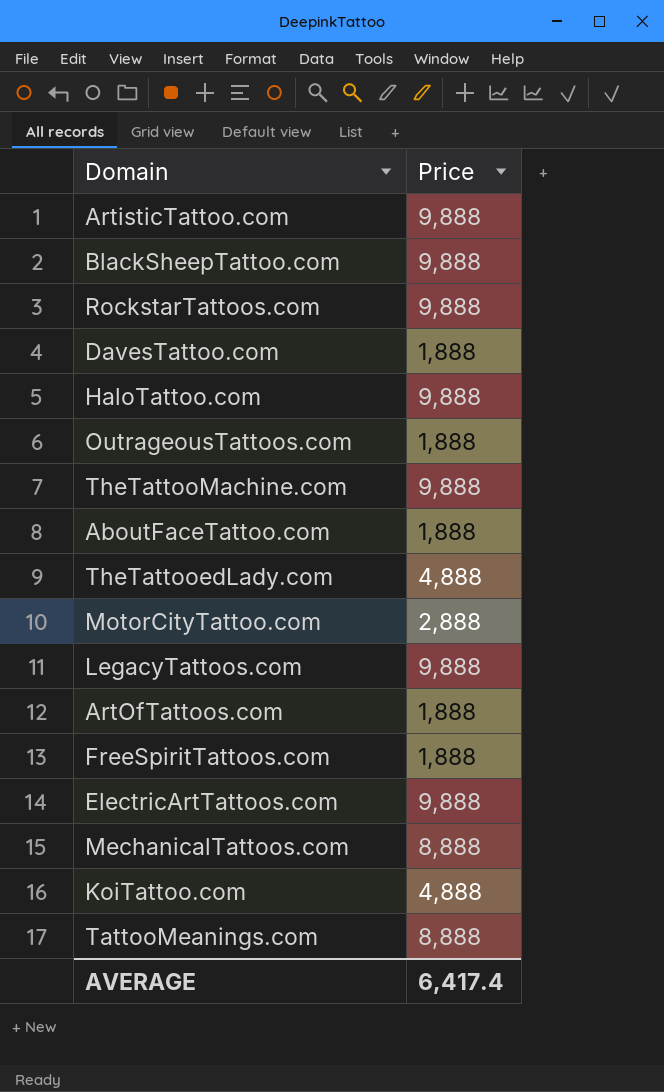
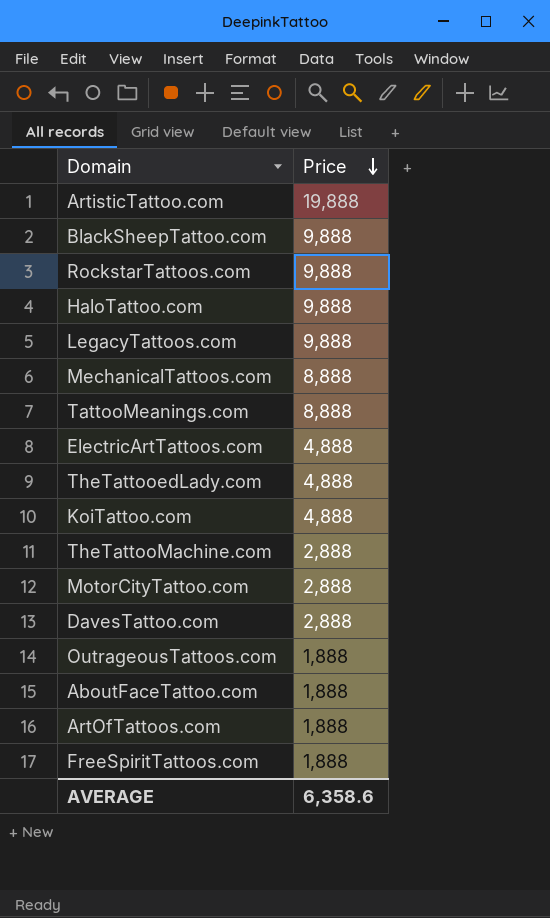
row order: none -> Price descending
ArtisticTattoo.com | Price: 9,888 -> 19,888
ElectricArtTattoos.com | Price: 9,888 -> 4,888
TheTattooMachine.com | Price: 9,888 -> 2,888
DavesTattoo.com | Price: 1,888 -> 2,888
AVERAGE | Price: 6,417.4 -> 6,358.6

